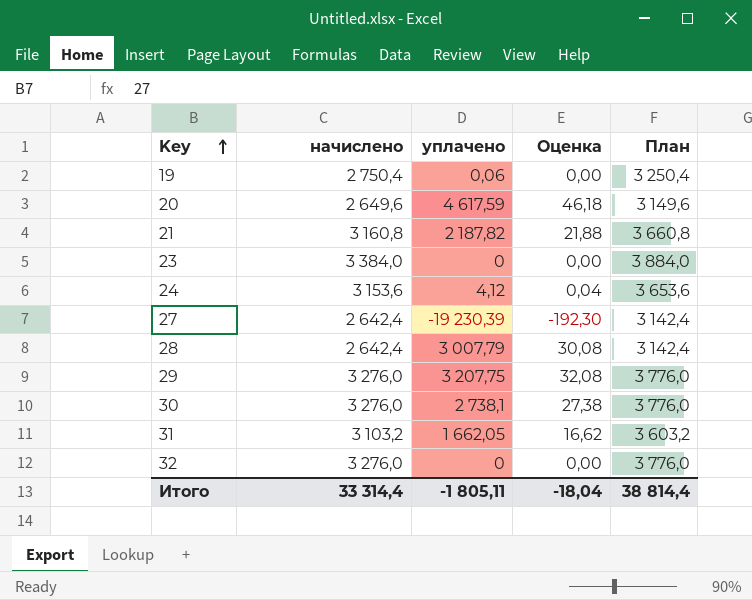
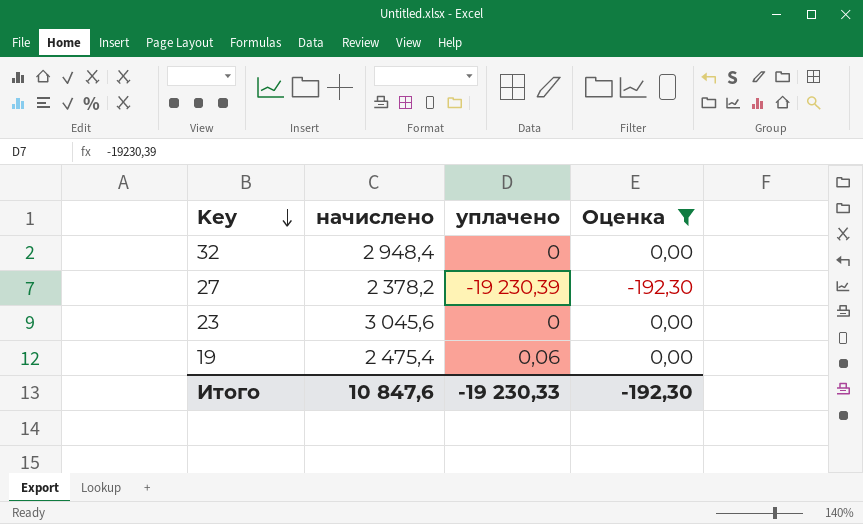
filter: none -> Оценка <= 0,00
row order: Key ascending -> Key descending
column План | formula: [начислено] + 500 -> none
32 | начислено: 3 276,0 -> 2 948,4
27 | начислено: 2 642,4 -> 2 378,2
23 | начислено: 3 384,0 -> 3 045,6
19 | начислено: 2 750,4 -> 2 475,4
Итого | начислено: 33 314,4 -> 10 847,6
Итого | уплачено: -1 805,11 -> -19 230,33
Итого | Оценка: -18,04 -> -192,30

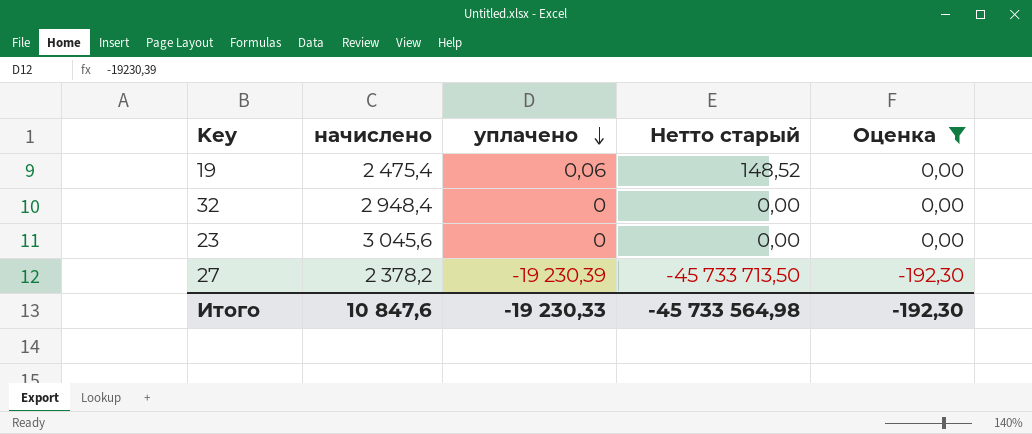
row order: Key descending -> уплачено descending
column Нетто старый | formula: none -> [начислено] * [уплачено]

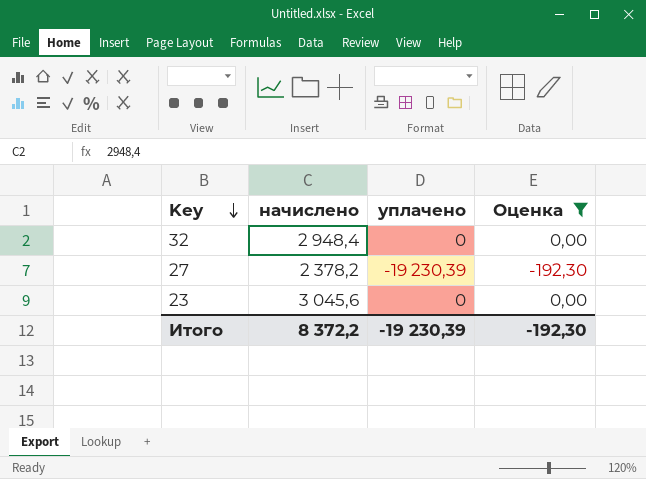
row order: уплачено descending -> Key descending
column Нетто старый | formula: [начислено] * [уплачено] -> none
row 19: 2 475,4 | 0,06 | 148,52 | 0,00 -> none
Итого | начислено: 10 847,6 -> 8 372,2
Итого | уплачено: -19 230,33 -> -19 230,39

